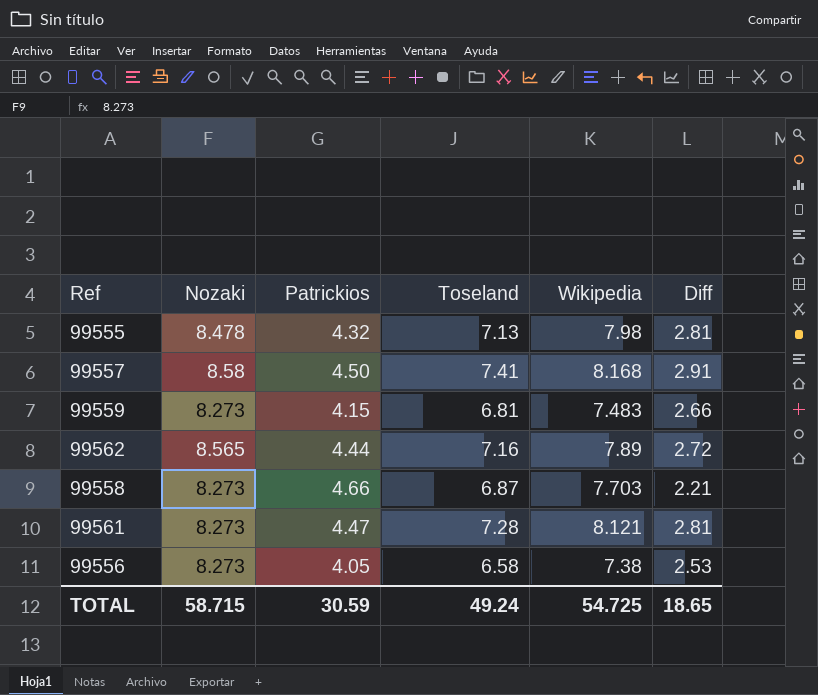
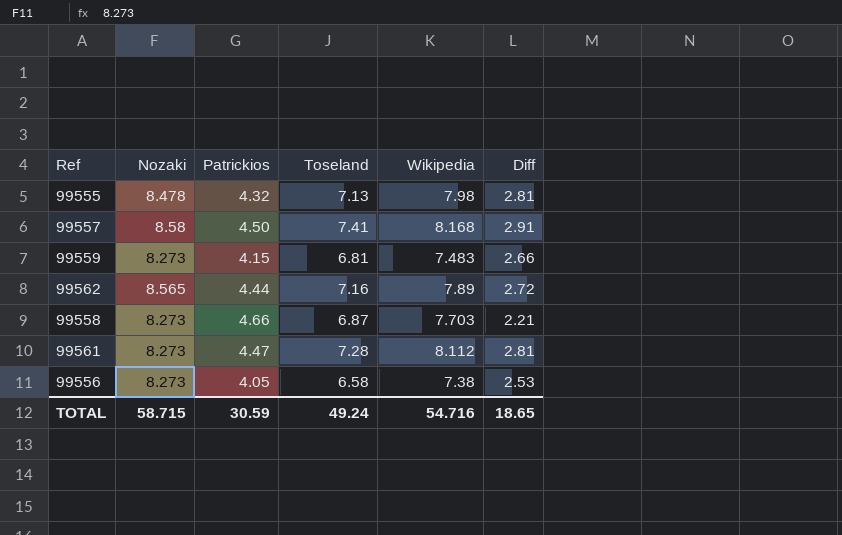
99561 | Wikipedia: 8.121 -> 8.112
TOTAL | Wikipedia: 54.725 -> 54.716

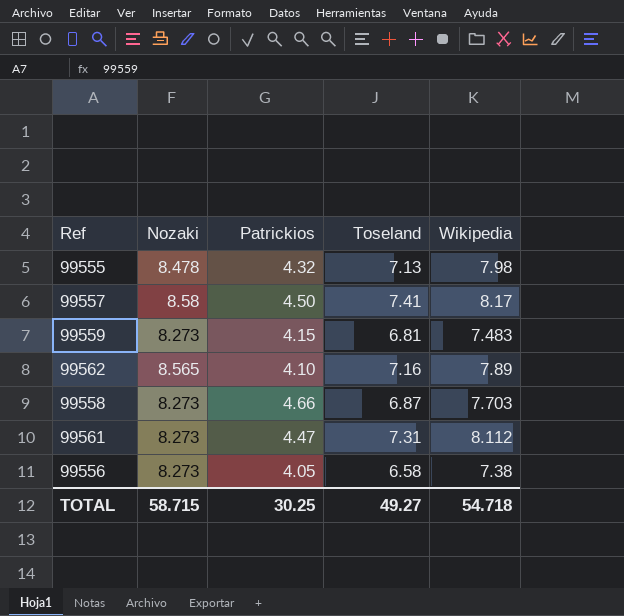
column Diff | formula: [Toseland] - [Patrickios] -> none
99557 | Wikipedia: 8.168 -> 8.17
99562 | Patrickios: 4.44 -> 4.10
99561 | Toseland: 7.28 -> 7.31
TOTAL | Patrickios: 30.59 -> 30.25
TOTAL | Toseland: 49.24 -> 49.27
TOTAL | Wikipedia: 54.716 -> 54.718

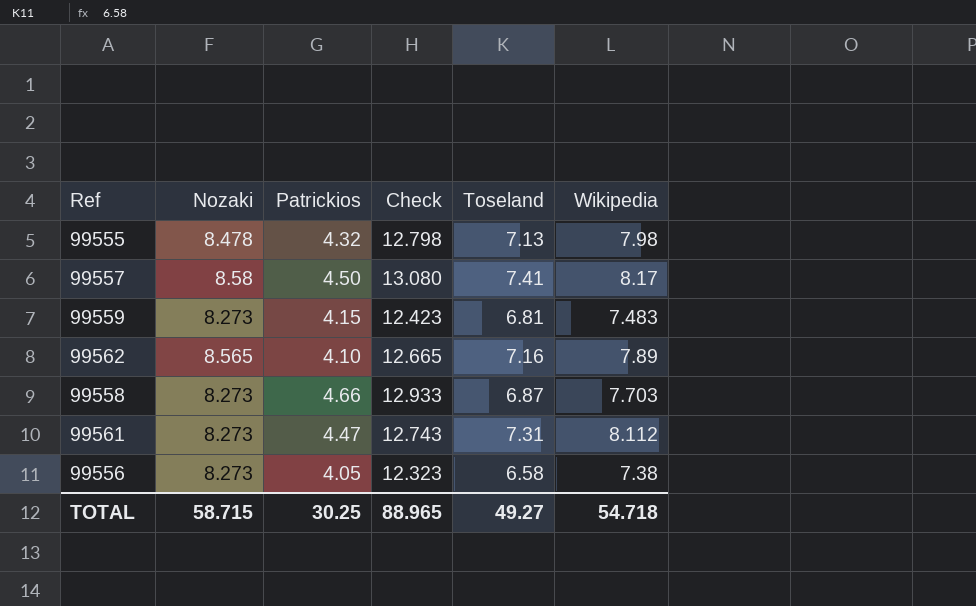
column Check | formula: none -> [Nozaki] + [Patrickios]

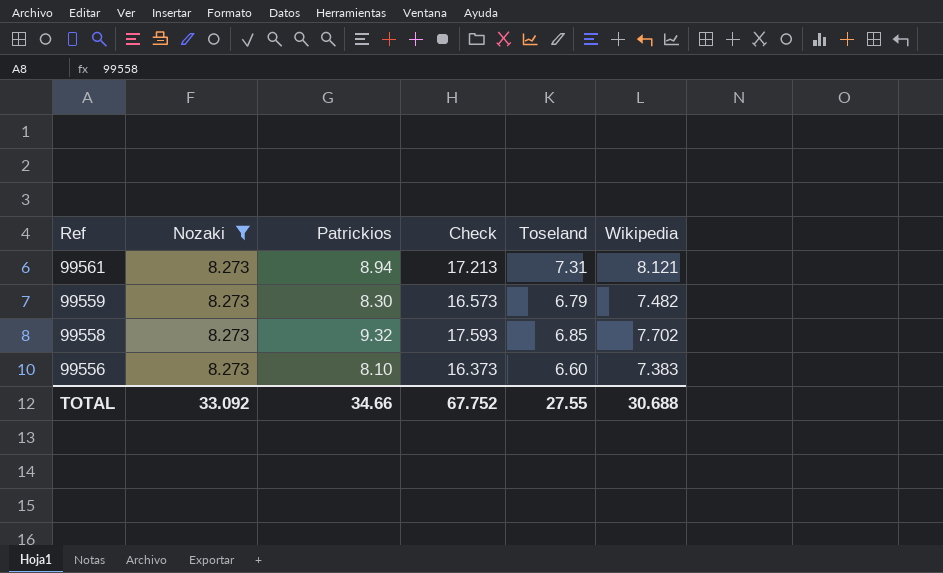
filter: none -> Nozaki = 8.273
row order: none -> Ref descending
99561 | Patrickios: 4.47 -> 8.94
99561 | Check: 12.743 -> 17.213
99561 | Wikipedia: 8.112 -> 8.121
99559 | Patrickios: 4.15 -> 8.30
99559 | Check: 12.423 -> 16.573
99559 | Toseland: 6.81 -> 6.79
99559 | Wikipedia: 7.483 -> 7.482
99558 | Patrickios: 4.66 -> 9.32
99558 | Check: 12.933 -> 17.593
99558 | Toseland: 6.87 -> 6.85
99558 | Wikipedia: 7.703 -> 7.702
99556 | Patrickios: 4.05 -> 8.10
99556 | Check: 12.323 -> 16.373
99556 | Toseland: 6.58 -> 6.60
99556 | Wikipedia: 7.38 -> 7.383
TOTAL | Nozaki: 58.715 -> 33.092
TOTAL | Patrickios: 30.25 -> 34.66
TOTAL | Check: 88.965 -> 67.752
TOTAL | Toseland: 49.27 -> 27.55
TOTAL | Wikipedia: 54.718 -> 30.688

